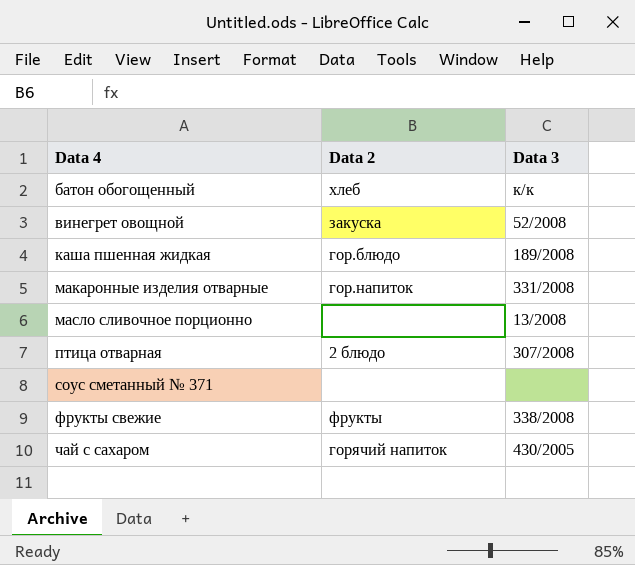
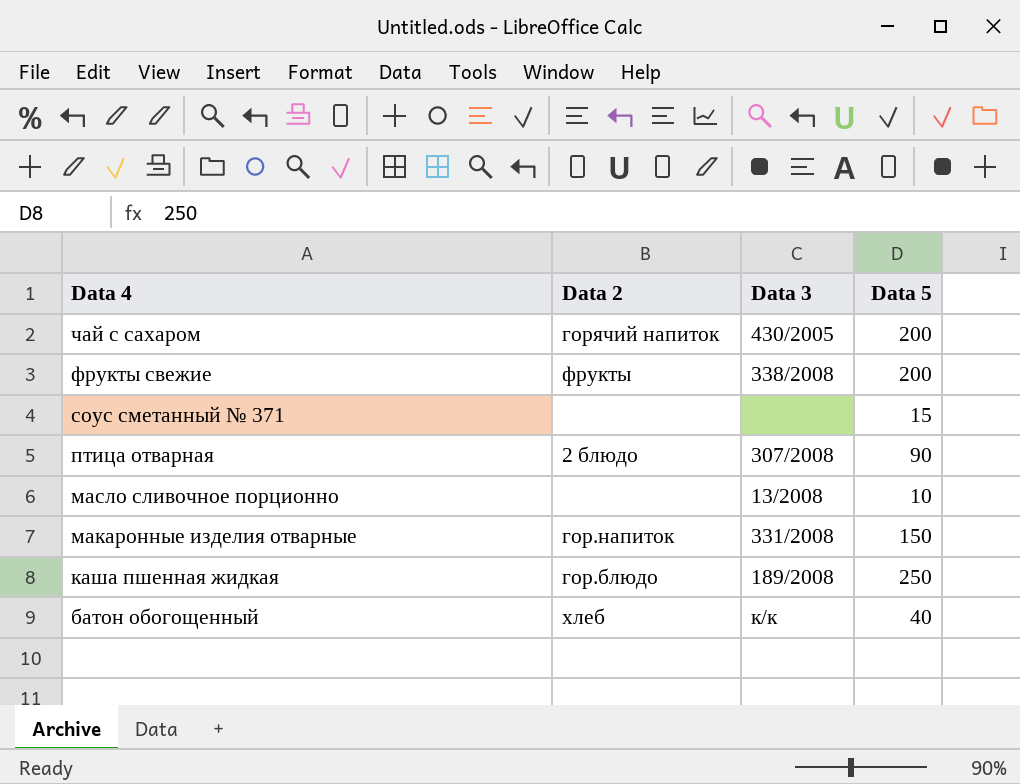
row order: Data 4 ascending -> Data 4 descending
column Data 5 | position: none -> 4
row винегрет овощной: закуска | 52/2008 -> none

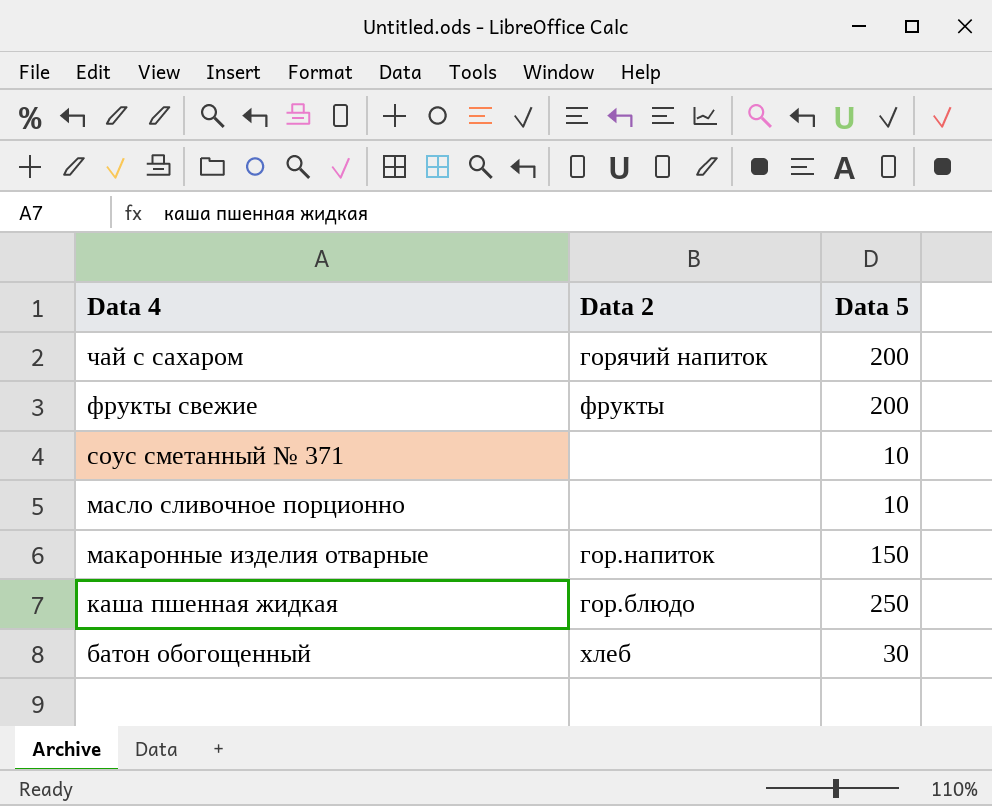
column Data 3 | position: 3 -> none
row птица отварная: 2 блюдо | 307/2008 | 90 -> none
соус сметанный № 371 | Data 5: 15 -> 10
батон обогощенный | Data 5: 40 -> 30

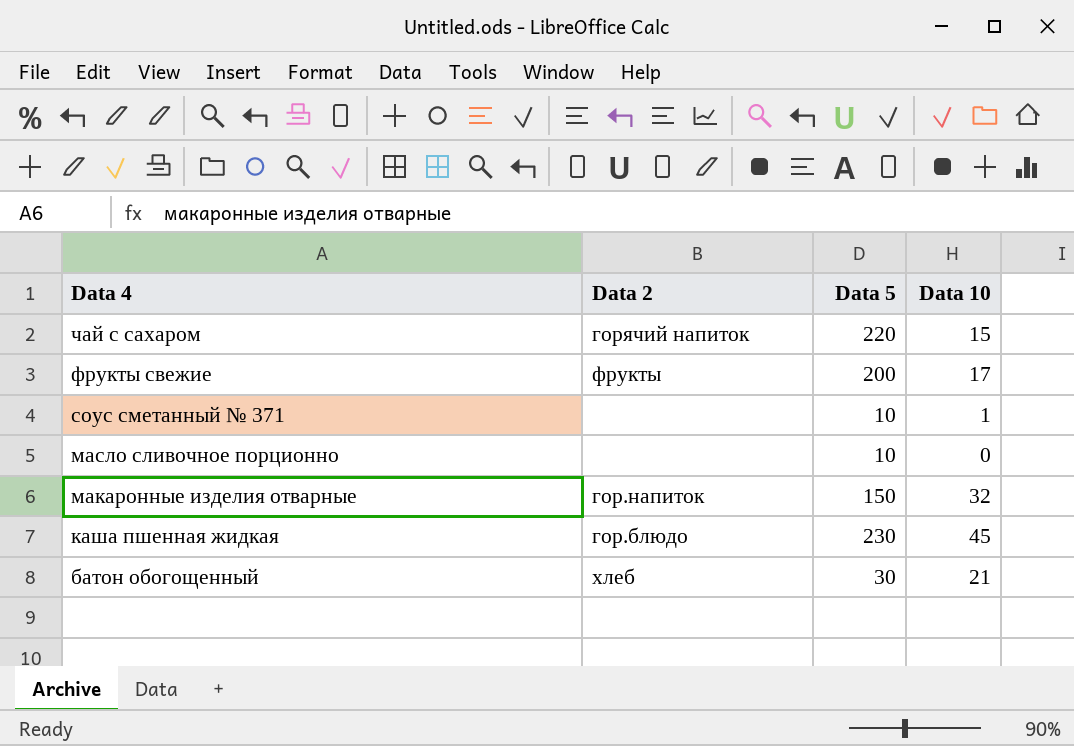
column Data 10 | position: none -> 4
чай с сахаром | Data 5: 200 -> 220
каша пшенная жидкая | Data 5: 250 -> 230

